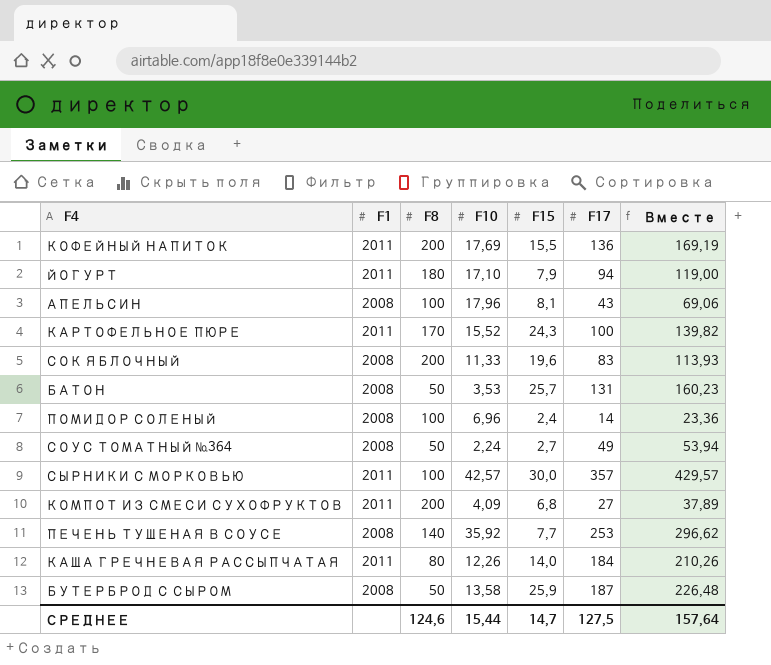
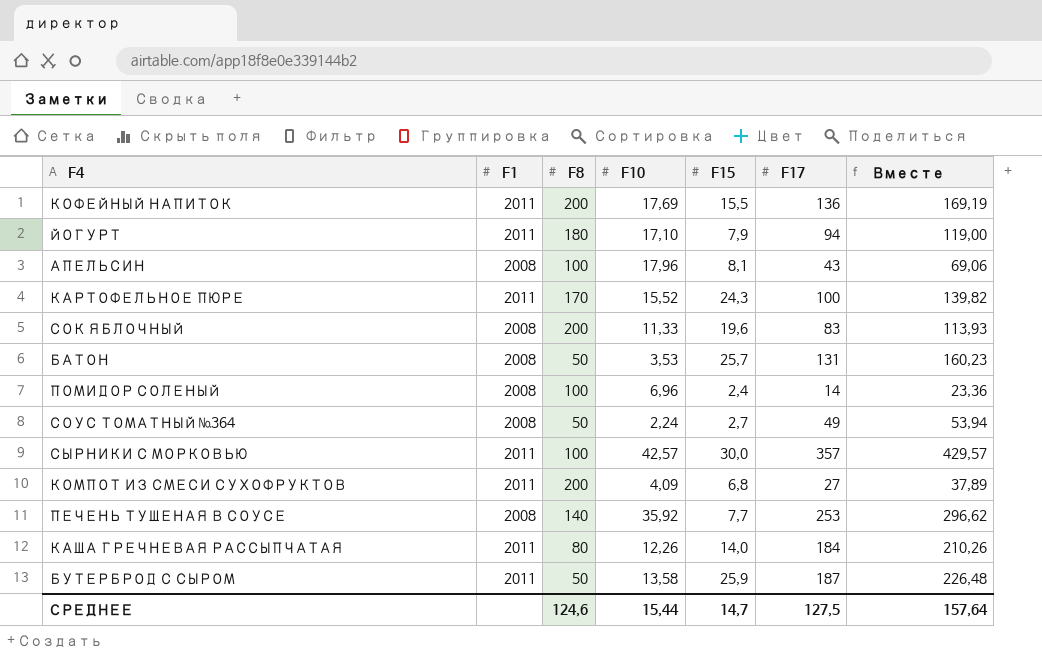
БУТЕРБРОД С СЫРОМ | F1: 2008 -> 2011

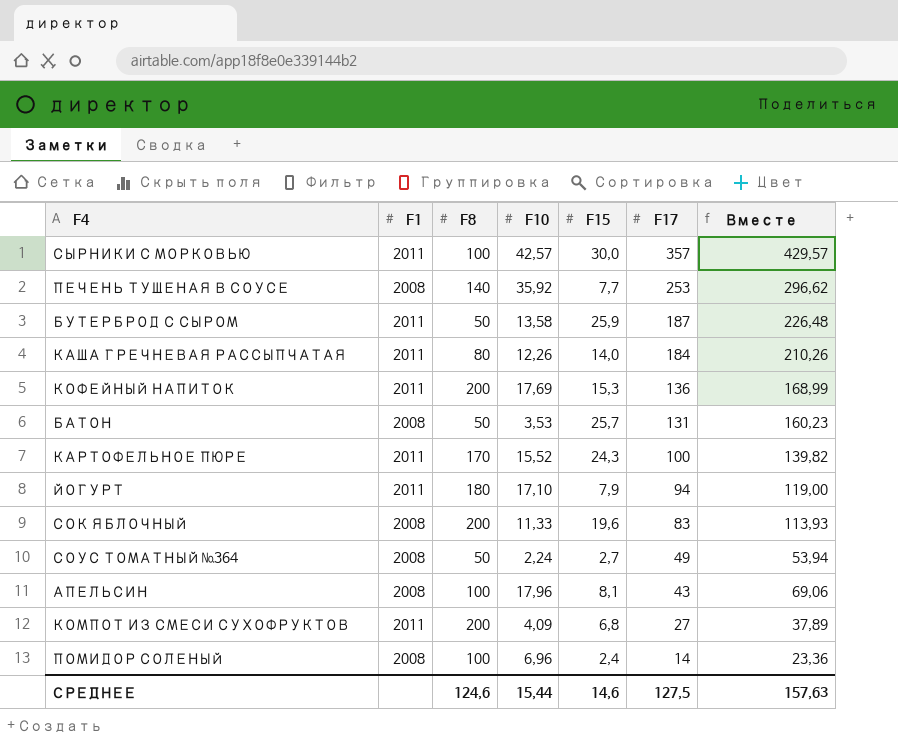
row order: none -> F17 descending
КОФЕЙНЫЙ НАПИТОК | F15: 15,5 -> 15,3
КОФЕЙНЫЙ НАПИТОК | Вместе: 169,19 -> 168,99
СРЕДНЕЕ | F15: 14,7 -> 14,6
СРЕДНЕЕ | Вместе: 157,64 -> 157,63

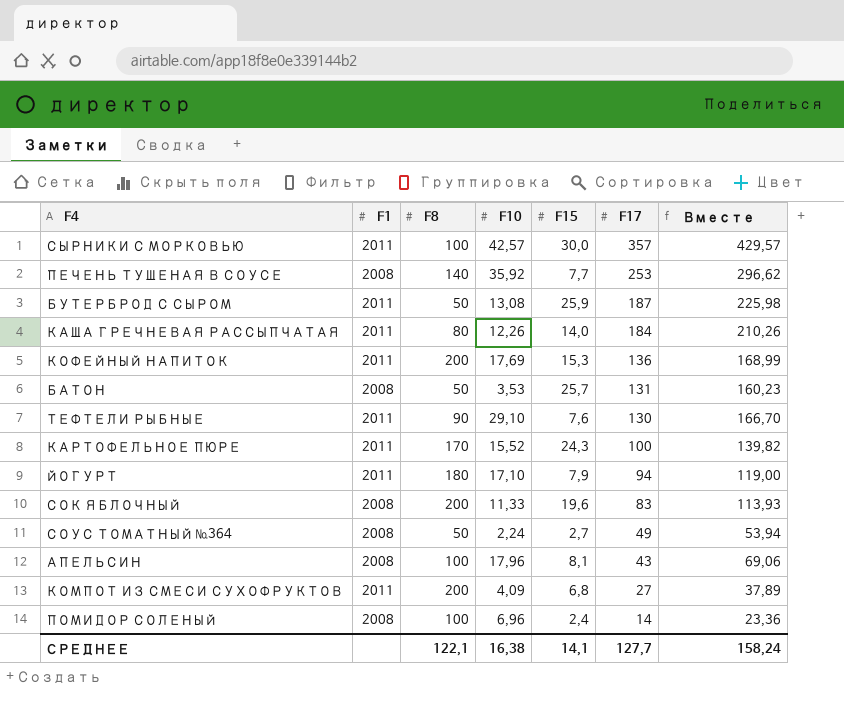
БУТЕРБРОД С СЫРОМ | F10: 13,58 -> 13,08
БУТЕРБРОД С СЫРОМ | Вместе: 226,48 -> 225,98
row ТЕФТЕЛИ РЫБНЫЕ: none -> 2011 | 90 | 29,10 | 7,6 | 130 | 166,70
СРЕДНЕЕ | F8: 124,6 -> 122,1
СРЕДНЕЕ | F10: 15,44 -> 16,38
СРЕДНЕЕ | F15: 14,6 -> 14,1
СРЕДНЕЕ | F17: 127,5 -> 127,7
СРЕДНЕЕ | Вместе: 157,63 -> 158,24

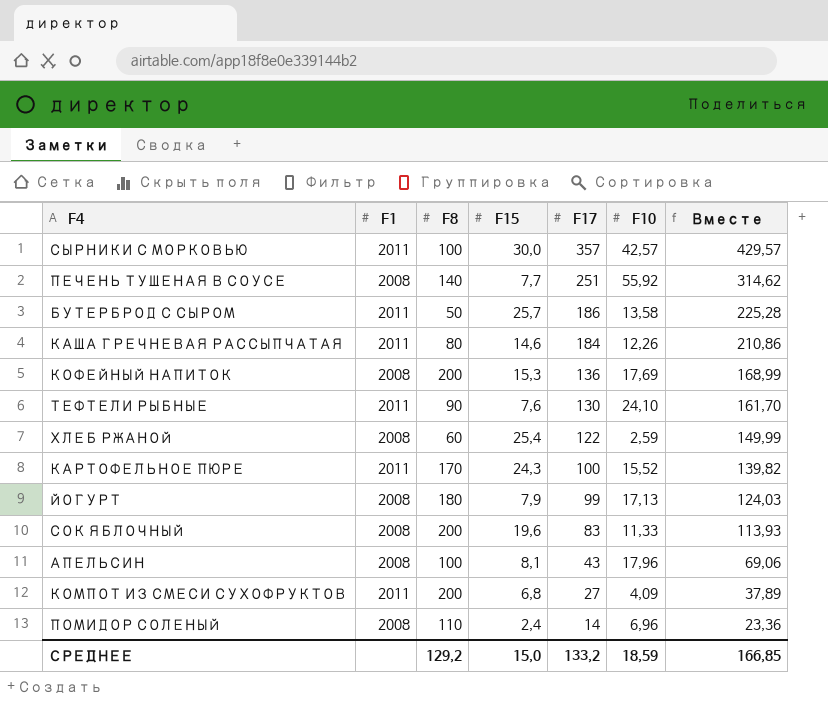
column F10 | position: 4 -> 6
row БАТОН: 2008 | 50 | 3,53 | 25,7 | 131 | 160,23 -> none
row СОУС ТОМАТНЫЙ №364: 2008 | 50 | 2,24 | 2,7 | 49 | 53,94 -> none
ПЕЧЕНЬ ТУШЕНАЯ В СОУСЕ | F17: 253 -> 251
ПЕЧЕНЬ ТУШЕНАЯ В СОУСЕ | F10: 35,92 -> 55,92
ПЕЧЕНЬ ТУШЕНАЯ В СОУСЕ | Вместе: 296,62 -> 314,62
БУТЕРБРОД С СЫРОМ | F15: 25,9 -> 25,7
БУТЕРБРОД С СЫРОМ | F17: 187 -> 186
БУТЕРБРОД С СЫРОМ | F10: 13,08 -> 13,58
БУТЕРБРОД С СЫРОМ | Вместе: 225,98 -> 225,28
КАША ГРЕЧНЕВАЯ РАССЫПЧАТАЯ | F15: 14,0 -> 14,6
КАША ГРЕЧНЕВАЯ РАССЫПЧАТАЯ | Вместе: 210,26 -> 210,86
КОФЕЙНЫЙ НАПИТОК | F1: 2011 -> 2008
ТЕФТЕЛИ РЫБНЫЕ | F10: 29,10 -> 24,10
ТЕФТЕЛИ РЫБНЫЕ | Вместе: 166,70 -> 161,70
row ХЛЕБ РЖАНОЙ: none -> 2008 | 60 | 25,4 | 122 | 2,59 | 149,99
ЙОГУРТ | F1: 2011 -> 2008
ЙОГУРТ | F17: 94 -> 99
ЙОГУРТ | F10: 17,10 -> 17,13
ЙОГУРТ | Вместе: 119,00 -> 124,03
ПОМИДОР СОЛЕНЫЙ | F8: 100 -> 110
СРЕДНЕЕ | F8: 122,1 -> 129,2
СРЕДНЕЕ | F15: 14,1 -> 15,0
СРЕДНЕЕ | F17: 127,7 -> 133,2
СРЕДНЕЕ | F10: 16,38 -> 18,59
СРЕДНЕЕ | Вместе: 158,24 -> 166,85

